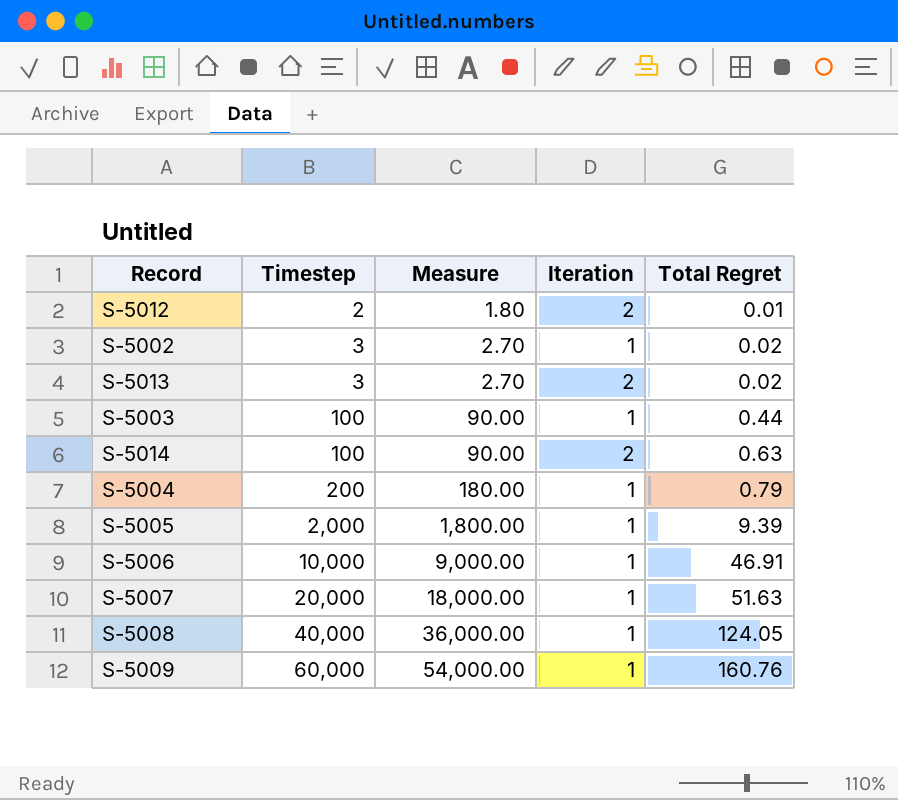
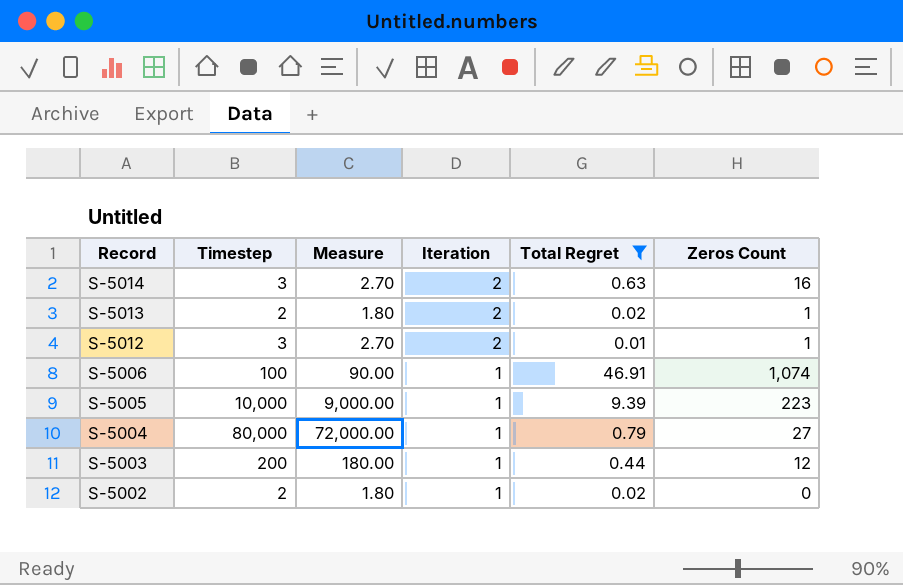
filter: none -> Total Regret <= 46.91
row order: Timestep ascending -> Record descending
column Zeros Count | position: none -> 6
S-5014 | Timestep: 100 -> 3
S-5014 | Measure: 90.00 -> 2.70
S-5013 | Timestep: 3 -> 2
S-5013 | Measure: 2.70 -> 1.80
S-5012 | Timestep: 2 -> 3
S-5012 | Measure: 1.80 -> 2.70
S-5006 | Timestep: 10,000 -> 100
S-5006 | Measure: 9,000.00 -> 90.00
S-5005 | Timestep: 2,000 -> 10,000
S-5005 | Measure: 1,800.00 -> 9,000.00
S-5004 | Timestep: 200 -> 80,000
S-5004 | Measure: 180.00 -> 72,000.00
S-5003 | Timestep: 100 -> 200
S-5003 | Measure: 90.00 -> 180.00
S-5002 | Timestep: 3 -> 2
S-5002 | Measure: 2.70 -> 1.80

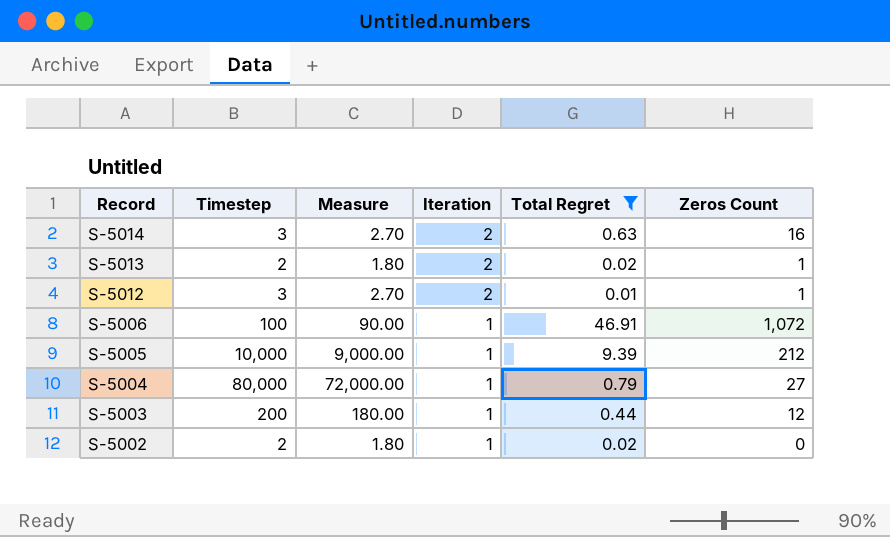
S-5006 | Zeros Count: 1,074 -> 1,072
S-5005 | Zeros Count: 223 -> 212

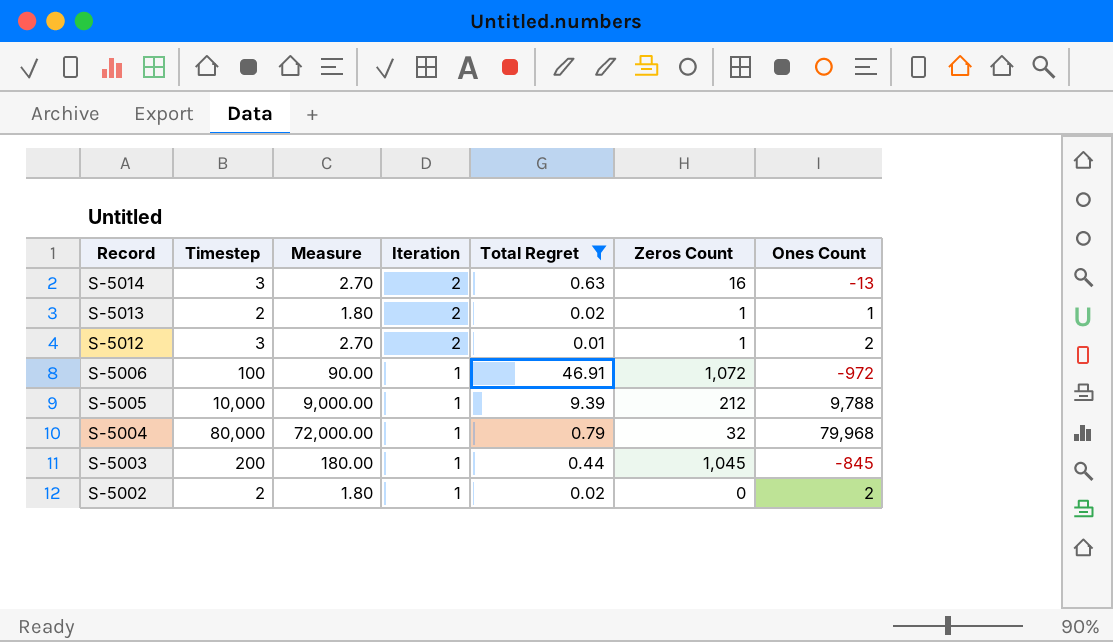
column Ones Count | formula: none -> [Timestep] - [Zeros Count]
S-5004 | Zeros Count: 27 -> 32
S-5003 | Zeros Count: 12 -> 1,045

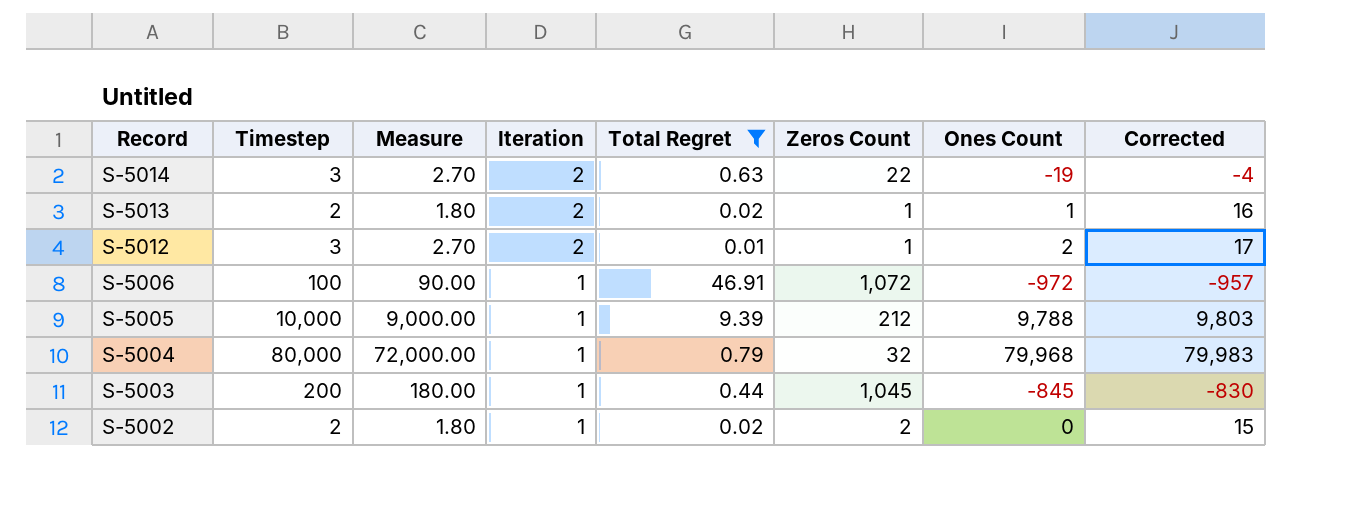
column Corrected | formula: none -> [Ones Count] + 15
S-5014 | Zeros Count: 16 -> 22
S-5014 | Ones Count: -13 -> -19
S-5002 | Zeros Count: 0 -> 2
S-5002 | Ones Count: 2 -> 0

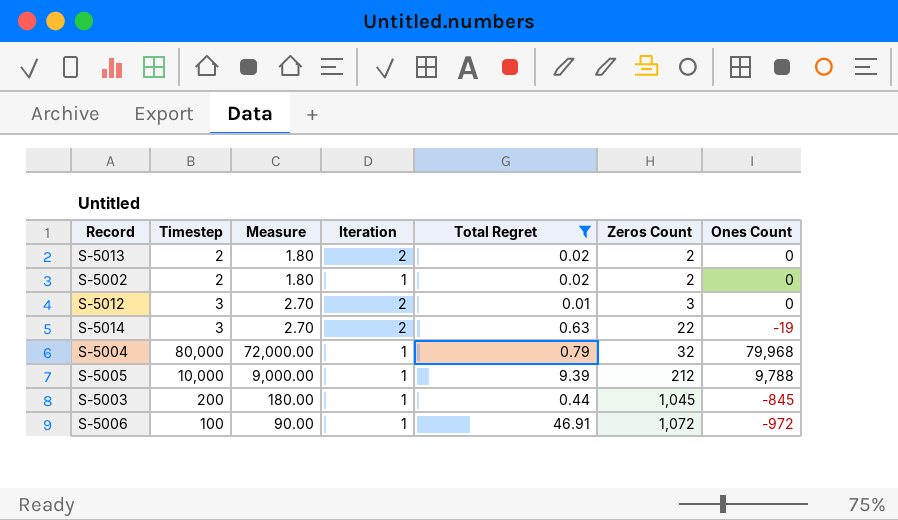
row order: Record descending -> Zeros Count ascending
column Corrected | formula: [Ones Count] + 15 -> none
S-5013 | Zeros Count: 1 -> 2
S-5013 | Ones Count: 1 -> 0
S-5012 | Zeros Count: 1 -> 3
S-5012 | Ones Count: 2 -> 0

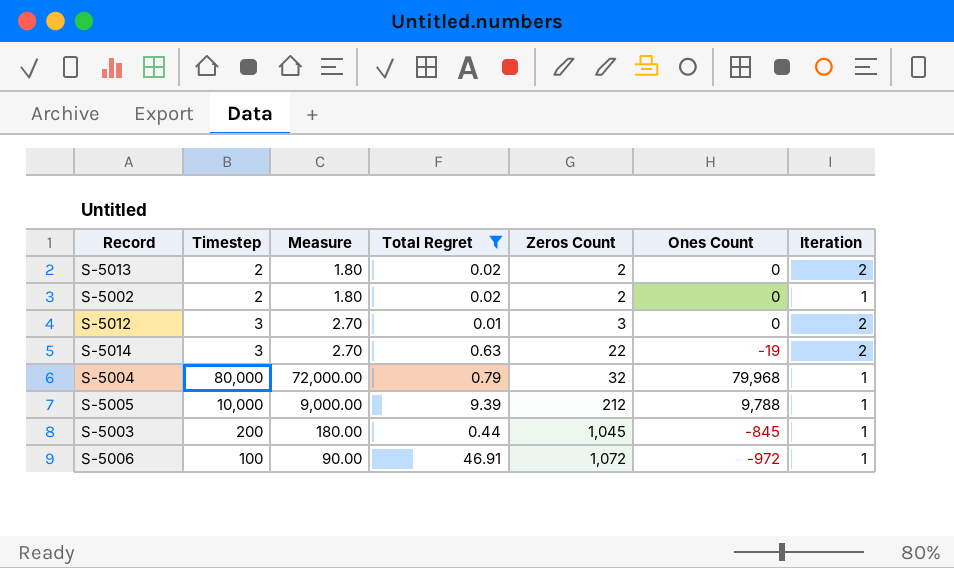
column Iteration | position: 4 -> 7

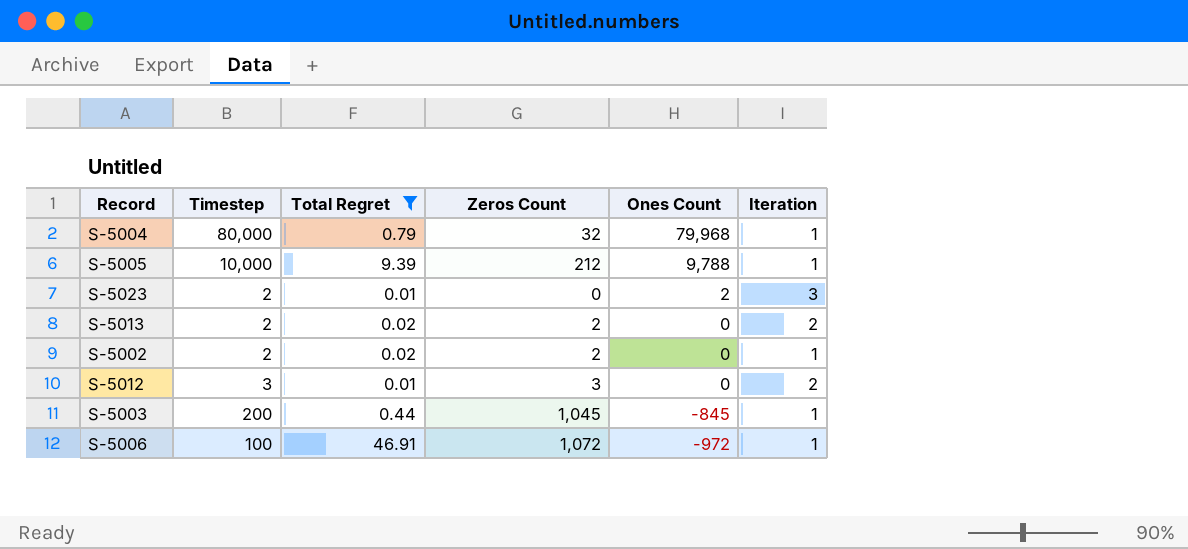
row order: Zeros Count ascending -> Ones Count descending
column Measure | formula: [Timestep] * 0.9 -> none
row S-5014: 3 | 2.70 | 0.63 | 22 | -19 | 2 -> none
row S-5023: none -> 2 | 0.01 | 0 | 2 | 3

